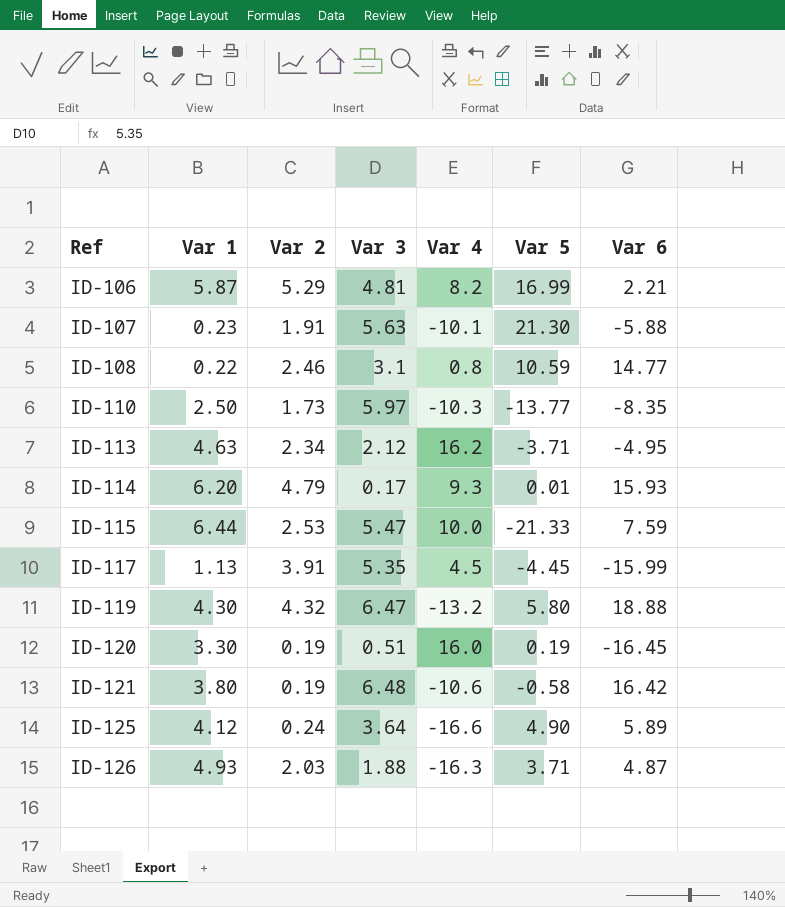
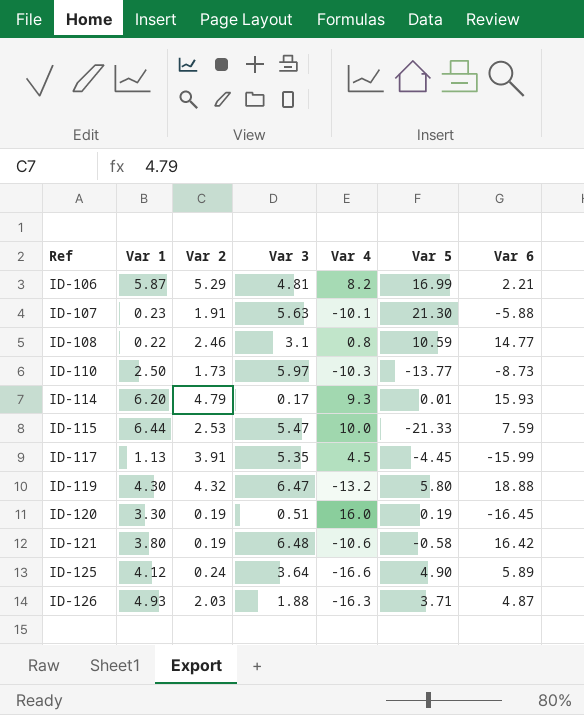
row ID-113: 4.63 | 2.34 | 2.12 | 16.2 | -3.71 | -4.95 -> none
ID-110 | Var 6: -8.35 -> -8.73

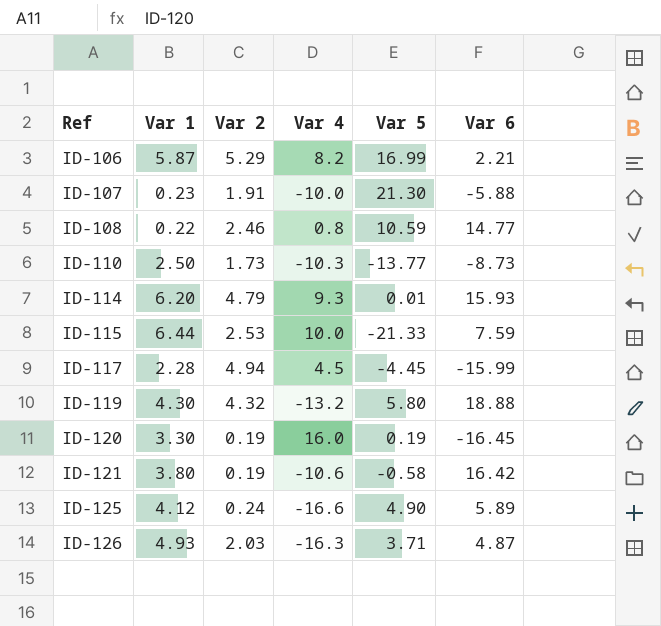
column Var 3 | position: 4 -> none
ID-107 | Var 4: -10.1 -> -10.0
ID-117 | Var 1: 1.13 -> 2.28
ID-117 | Var 2: 3.91 -> 4.94

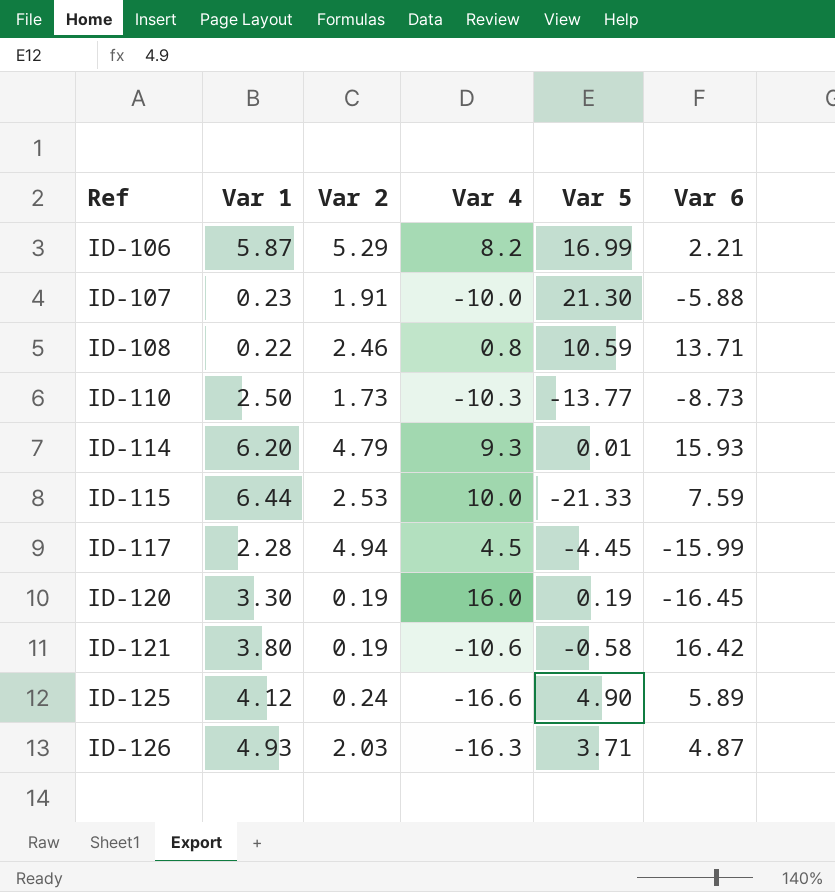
row ID-119: 4.30 | 4.32 | -13.2 | 5.80 | 18.88 -> none
ID-108 | Var 6: 14.77 -> 13.71

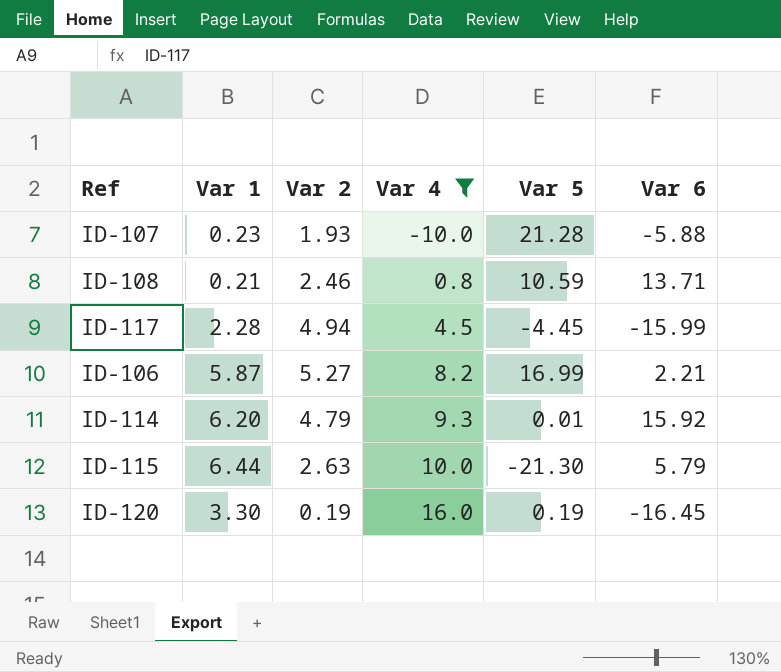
filter: none -> Var 4 >= -10.0
row order: Ref ascending -> Var 4 ascending
ID-107 | Var 2: 1.91 -> 1.93
ID-107 | Var 5: 21.30 -> 21.28
ID-108 | Var 1: 0.22 -> 0.21
ID-106 | Var 2: 5.29 -> 5.27
ID-114 | Var 6: 15.93 -> 15.92
ID-115 | Var 2: 2.53 -> 2.63
ID-115 | Var 5: -21.33 -> -21.30
ID-115 | Var 6: 7.59 -> 5.79

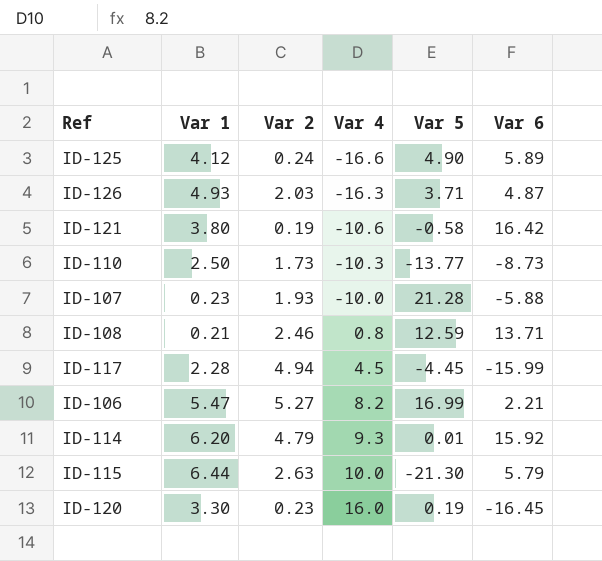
filter: Var 4 >= -10.0 -> none
ID-108 | Var 5: 10.59 -> 12.59
ID-106 | Var 1: 5.87 -> 5.47
ID-120 | Var 2: 0.19 -> 0.23

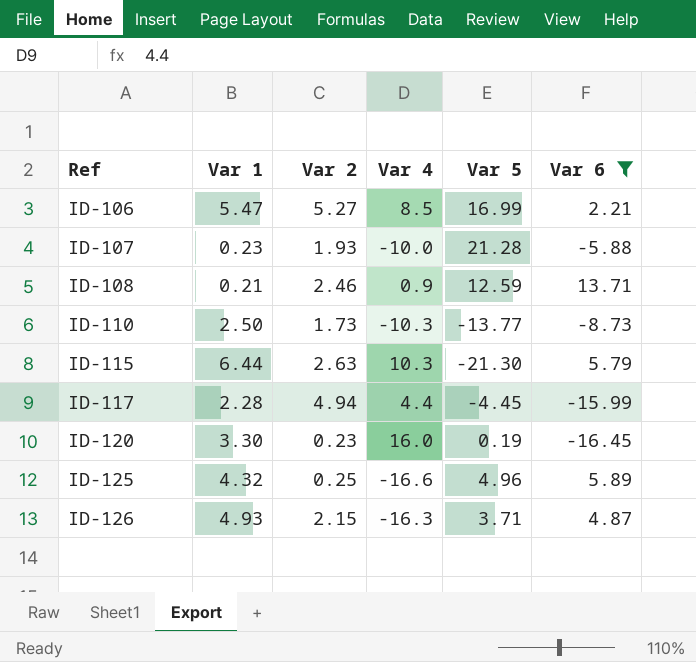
filter: none -> Var 6 <= 13.71
row order: Var 4 ascending -> Ref ascending
ID-106 | Var 4: 8.2 -> 8.5
ID-108 | Var 4: 0.8 -> 0.9
ID-115 | Var 4: 10.0 -> 10.3
ID-117 | Var 4: 4.5 -> 4.4
ID-125 | Var 1: 4.12 -> 4.32
ID-125 | Var 2: 0.24 -> 0.25
ID-125 | Var 5: 4.90 -> 4.96
ID-126 | Var 2: 2.03 -> 2.15

